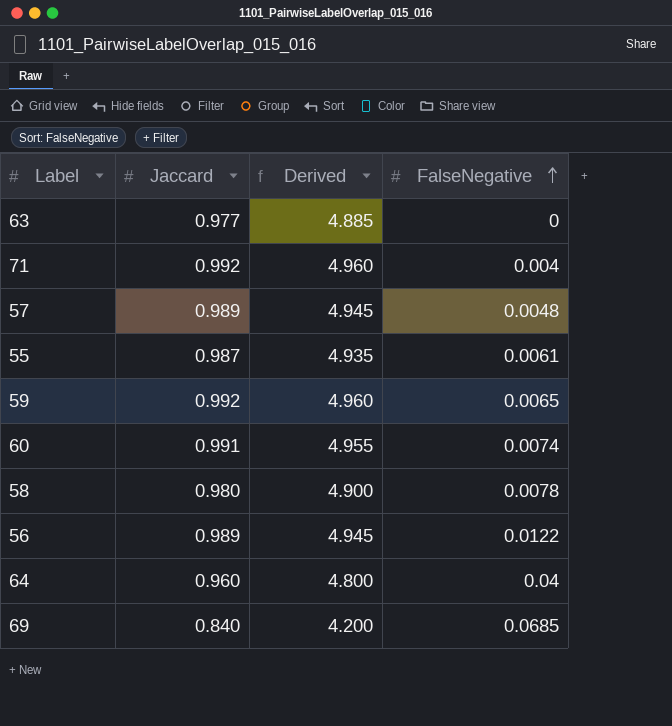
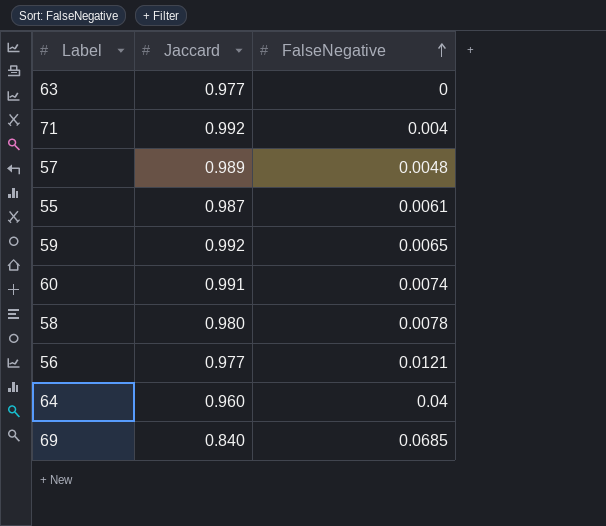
column Derived | formula: [Jaccard] * 5 -> none
56 | Jaccard: 0.989 -> 0.977
56 | FalseNegative: 0.0122 -> 0.0121

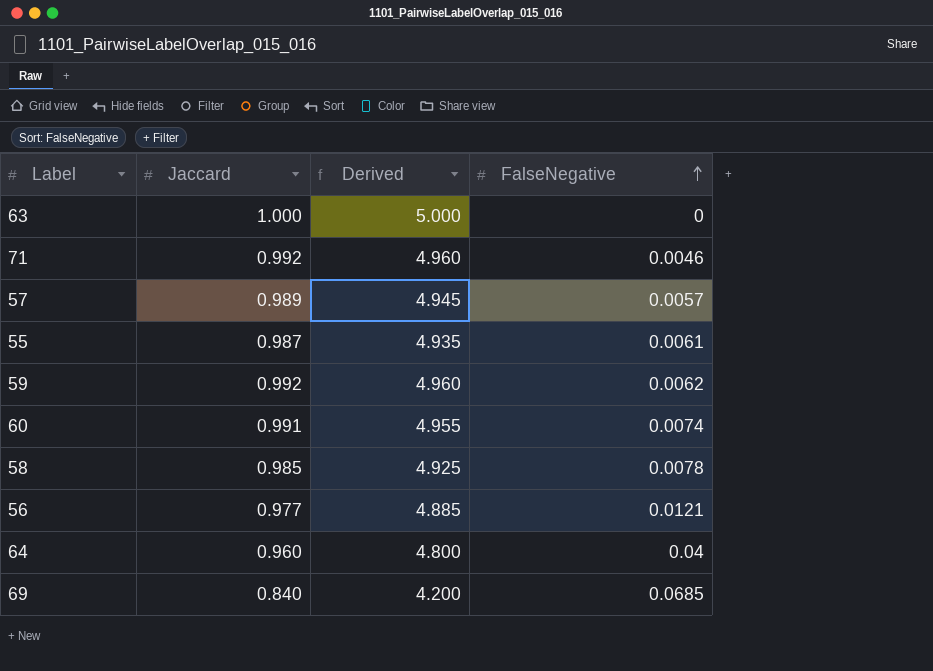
column Derived | formula: none -> [Jaccard] * 5
63 | Jaccard: 0.977 -> 1.000
71 | FalseNegative: 0.004 -> 0.0046
57 | FalseNegative: 0.0048 -> 0.0057
59 | FalseNegative: 0.0065 -> 0.0062
58 | Jaccard: 0.980 -> 0.985

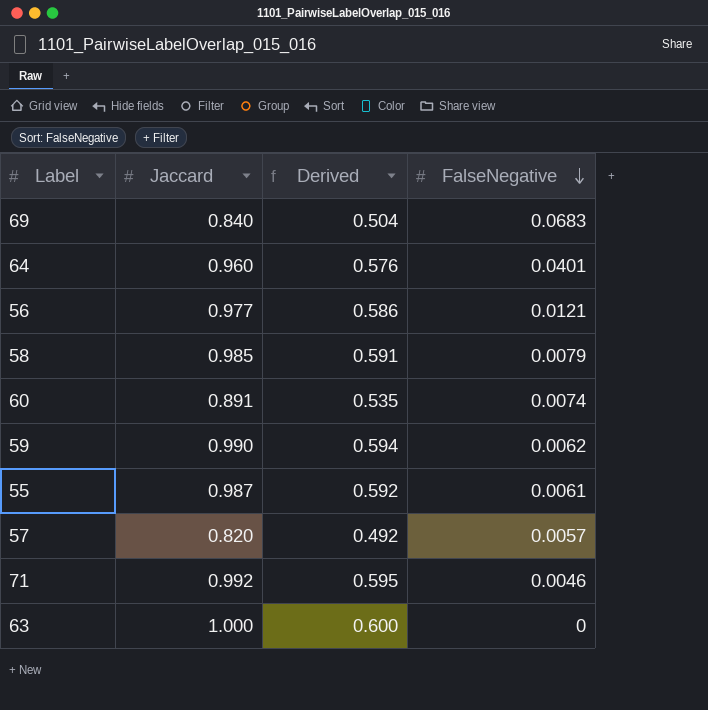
row order: FalseNegative ascending -> FalseNegative descending
column Derived | formula: [Jaccard] * 5 -> [Jaccard] * 0.6
69 | FalseNegative: 0.0685 -> 0.0683
64 | FalseNegative: 0.04 -> 0.0401
58 | FalseNegative: 0.0078 -> 0.0079
60 | Jaccard: 0.991 -> 0.891
59 | Jaccard: 0.992 -> 0.990
57 | Jaccard: 0.989 -> 0.820

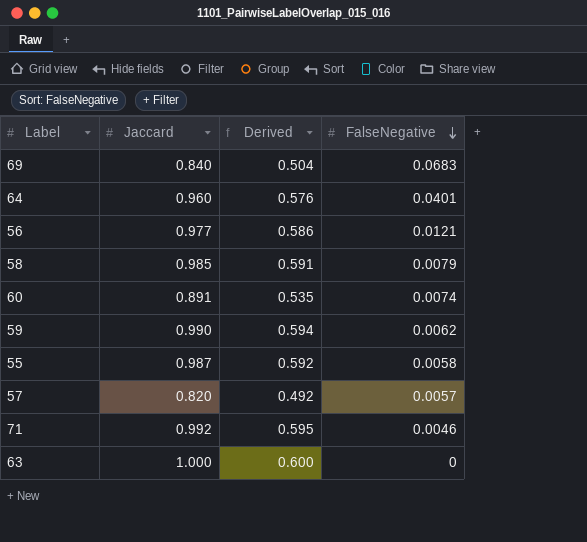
55 | FalseNegative: 0.0061 -> 0.0058

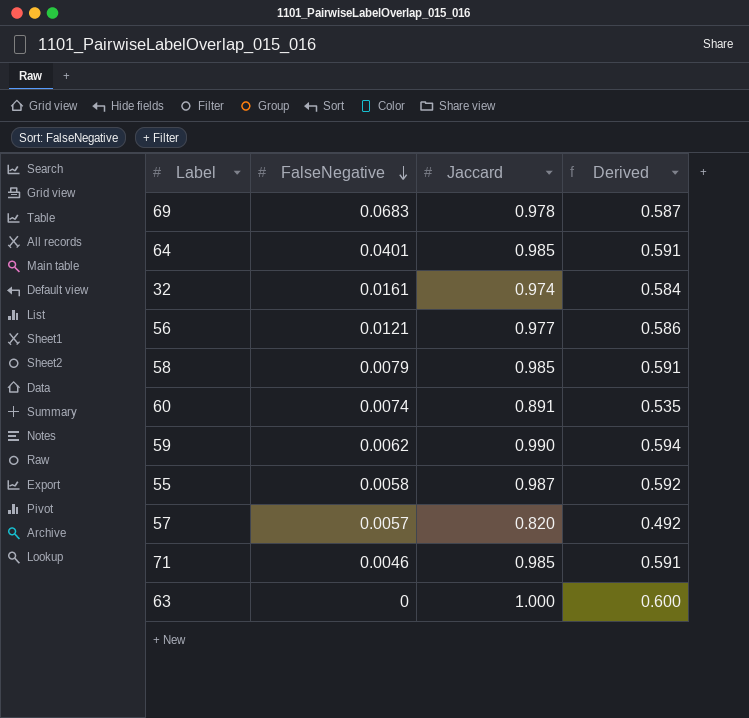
column FalseNegative | position: 4 -> 2
69 | Jaccard: 0.840 -> 0.978
69 | Derived: 0.504 -> 0.587
64 | Jaccard: 0.960 -> 0.985
64 | Derived: 0.576 -> 0.591
row 32: none -> 0.0161 | 0.974 | 0.584
71 | Jaccard: 0.992 -> 0.985
71 | Derived: 0.595 -> 0.591

